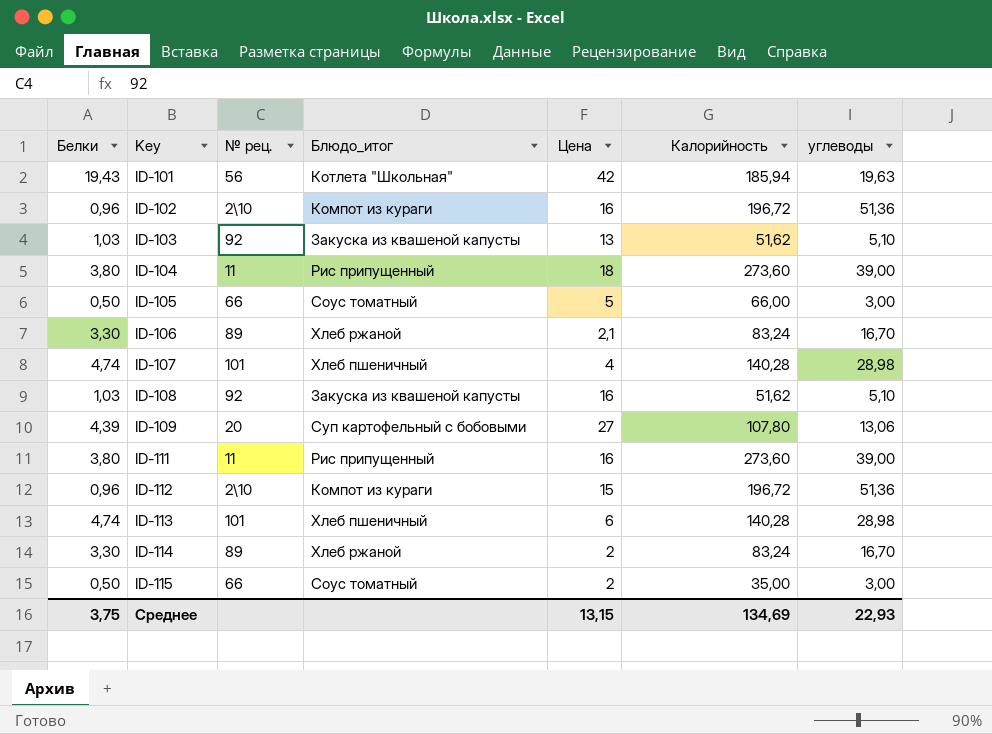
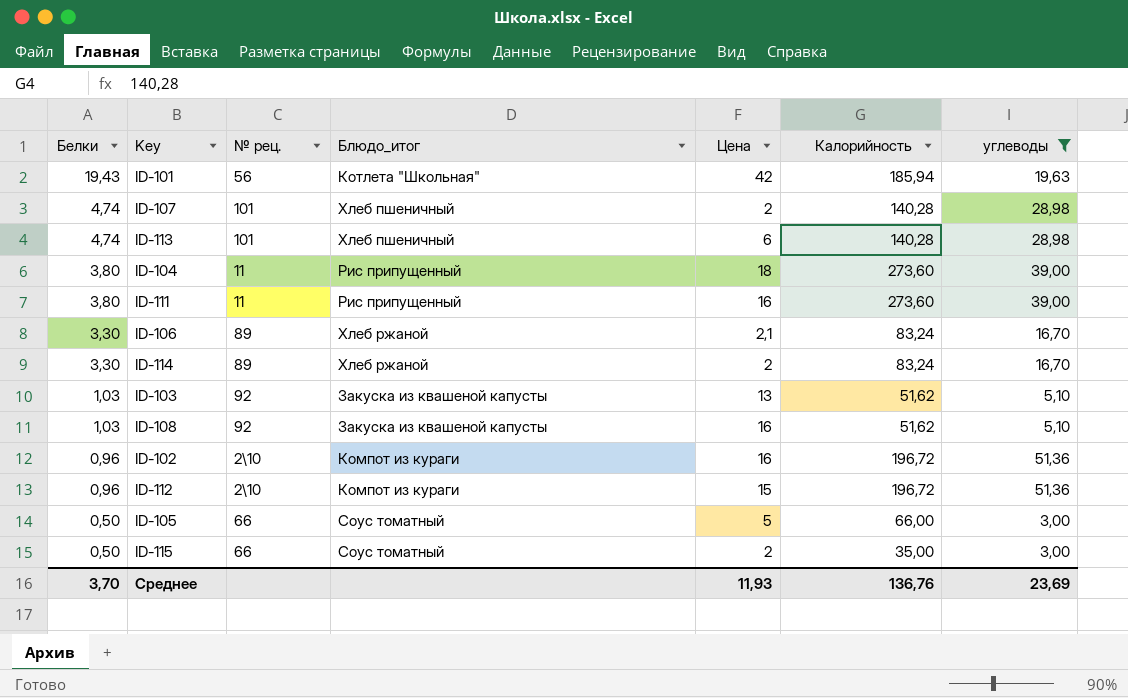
filter: none -> углеводы != 13,06
row order: Key ascending -> Белки descending
ID-107 | Цена: 4 -> 2
Среднее | Белки: 3,75 -> 3,70
Среднее | Цена: 13,15 -> 11,93
Среднее | Калорийность: 134,69 -> 136,76
Среднее | углеводы: 22,93 -> 23,69

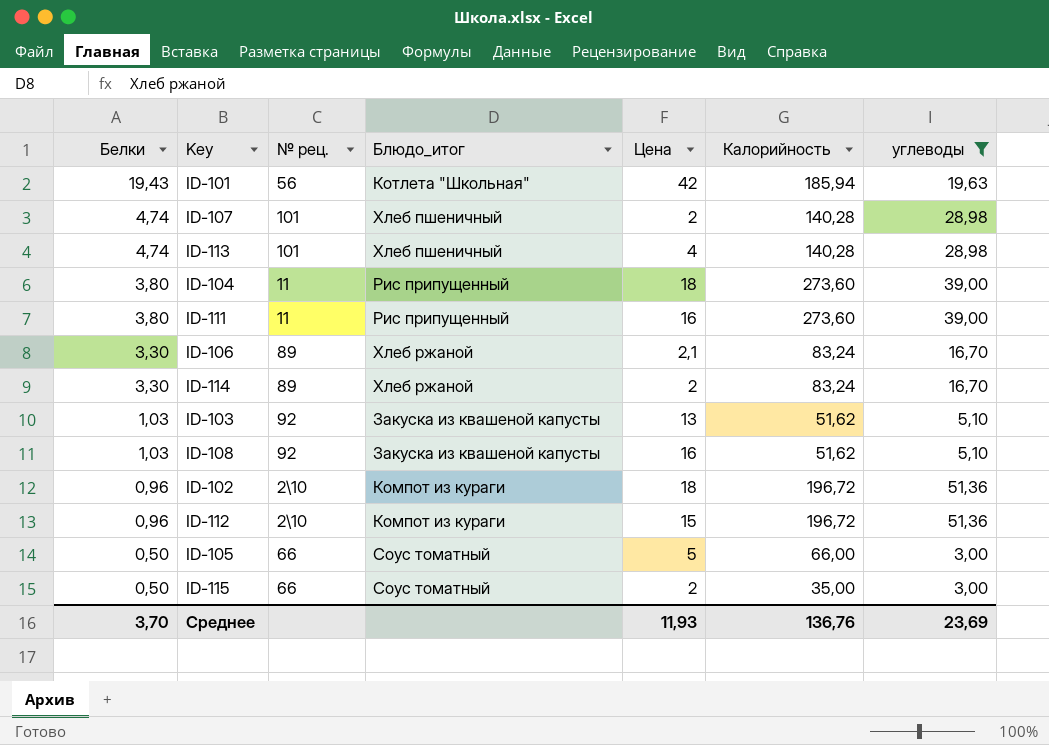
ID-113 | Цена: 6 -> 4
ID-102 | Цена: 16 -> 18

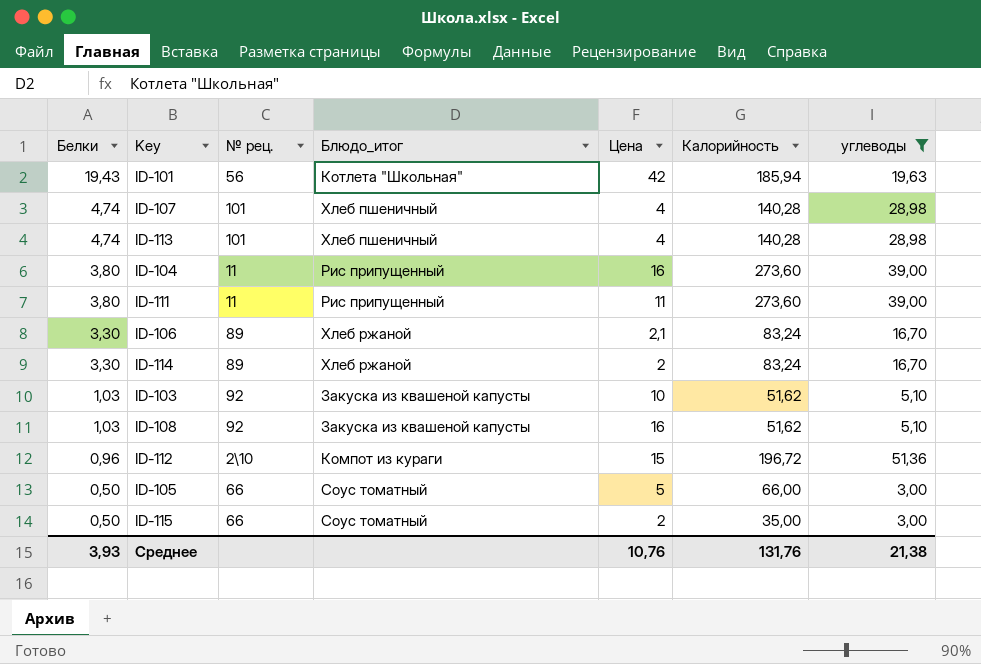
row ID-102: 0,96 | 2\10 | Компот из кураги | 18 | 196,72 | 51,36 -> none
ID-107 | Цена: 2 -> 4
ID-104 | Цена: 18 -> 16
ID-111 | Цена: 16 -> 11
ID-103 | Цена: 13 -> 10
Среднее | Белки: 3,70 -> 3,93
Среднее | Цена: 11,93 -> 10,76
Среднее | Калорийность: 136,76 -> 131,76
Среднее | углеводы: 23,69 -> 21,38

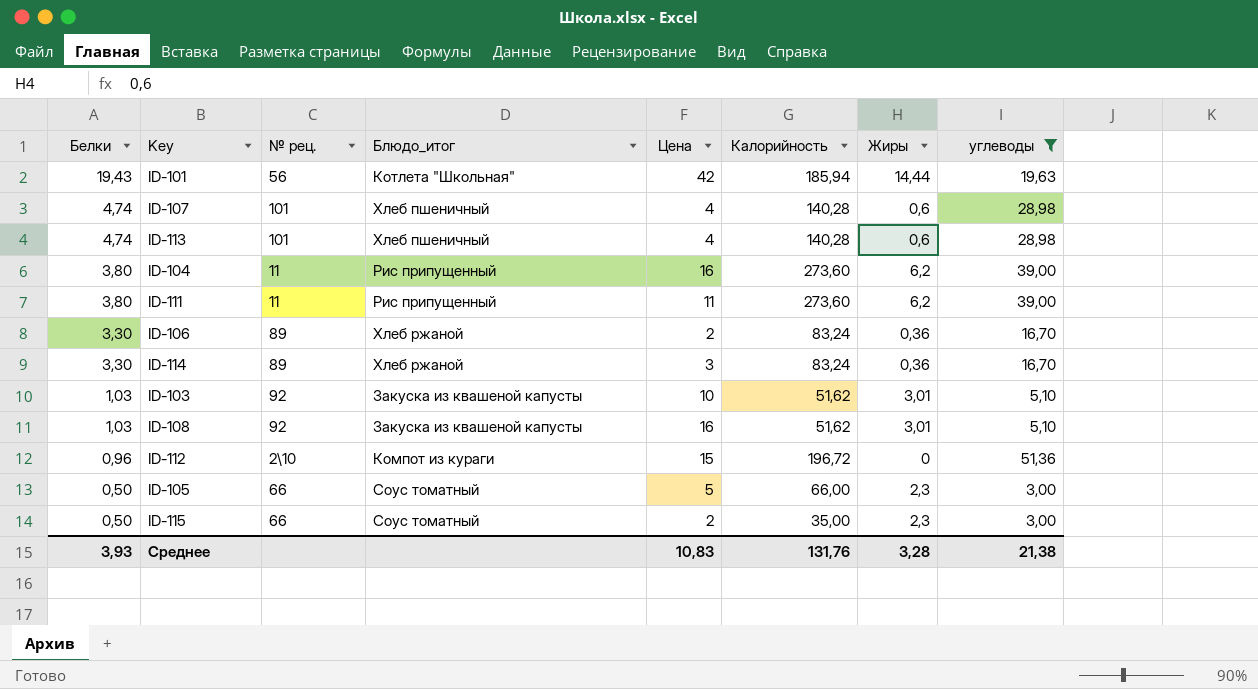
column Жиры | position: none -> 7
ID-106 | Цена: 2,1 -> 2
ID-114 | Цена: 2 -> 3
Среднее | Цена: 10,76 -> 10,83

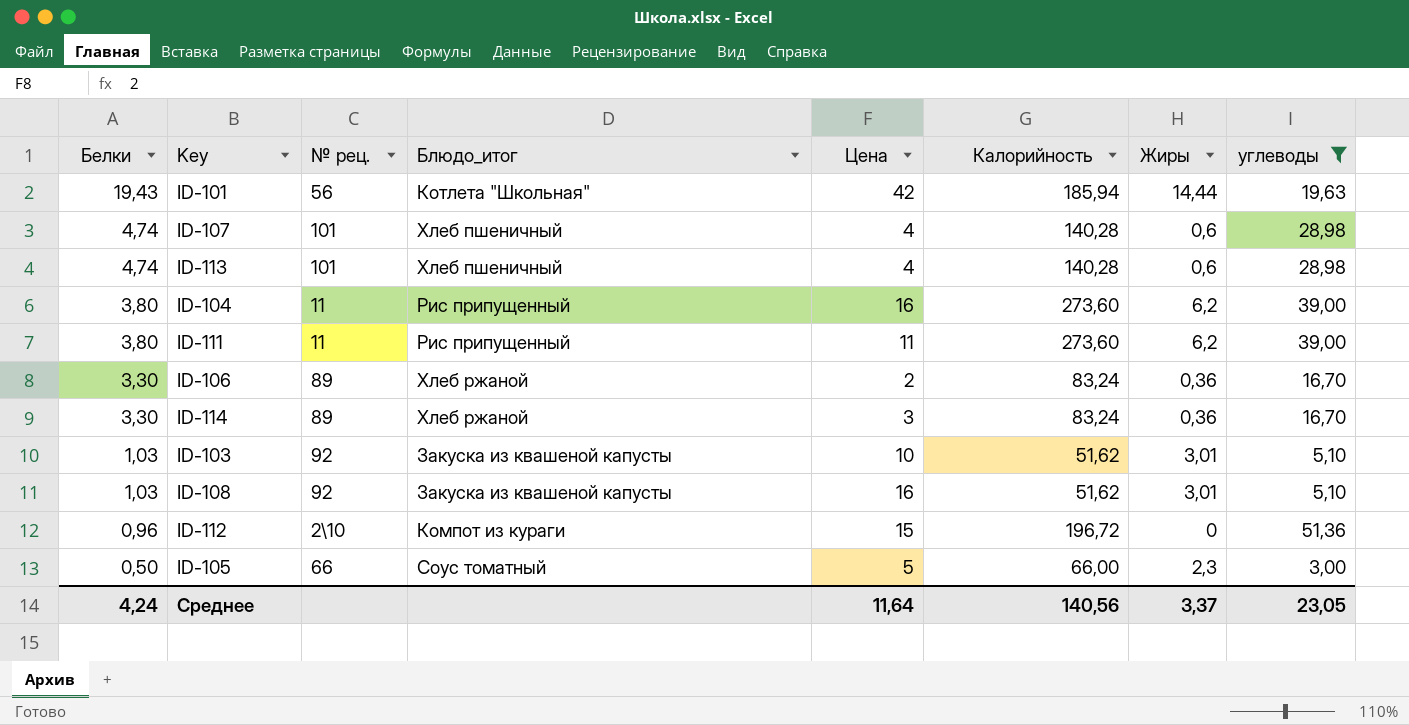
row ID-115: 0,50 | 66 | Соус томатный | 2 | 35,00 | 2,3 | 3,00 -> none
Среднее | Белки: 3,93 -> 4,24
Среднее | Цена: 10,83 -> 11,64
Среднее | Калорийность: 131,76 -> 140,56
Среднее | Жиры: 3,28 -> 3,37
Среднее | углеводы: 21,38 -> 23,05

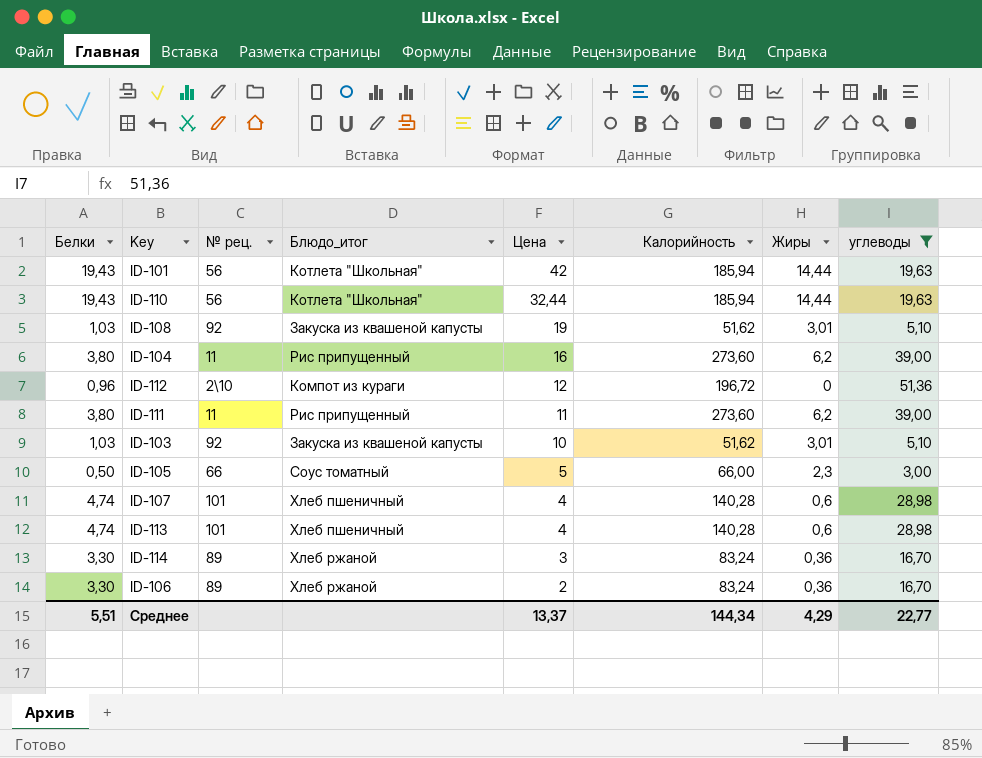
row order: Белки descending -> Цена descending
row ID-110: none -> 19,43 | 56 | Котлета "Школьная" | 32,44 | 185,94 | 14,44 | 19,63
ID-108 | Цена: 16 -> 19
ID-112 | Цена: 15 -> 12
Среднее | Белки: 4,24 -> 5,51
Среднее | Цена: 11,64 -> 13,37
Среднее | Калорийность: 140,56 -> 144,34
Среднее | Жиры: 3,37 -> 4,29
Среднее | углеводы: 23,05 -> 22,77

